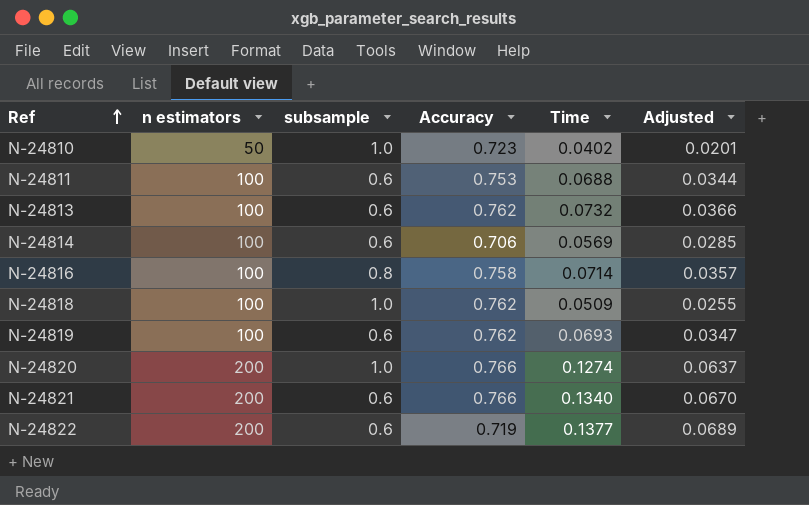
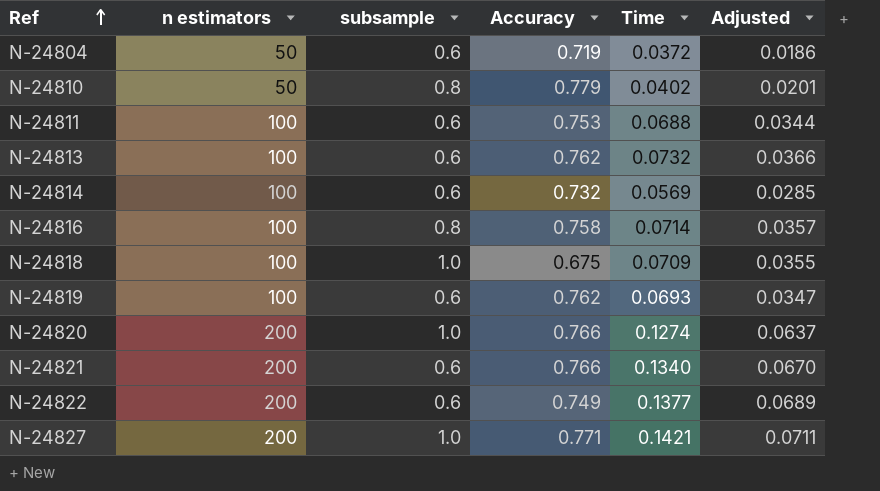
row N-24804: none -> 50 | 0.6 | 0.719 | 0.0372 | 0.0186
N-24810 | subsample: 1.0 -> 0.8
N-24810 | Accuracy: 0.723 -> 0.779
N-24814 | Accuracy: 0.706 -> 0.732
N-24818 | Accuracy: 0.762 -> 0.675
N-24818 | Time: 0.0509 -> 0.0709
N-24818 | Adjusted: 0.0255 -> 0.0355
N-24822 | Accuracy: 0.719 -> 0.749
row N-24827: none -> 200 | 1.0 | 0.771 | 0.1421 | 0.0711

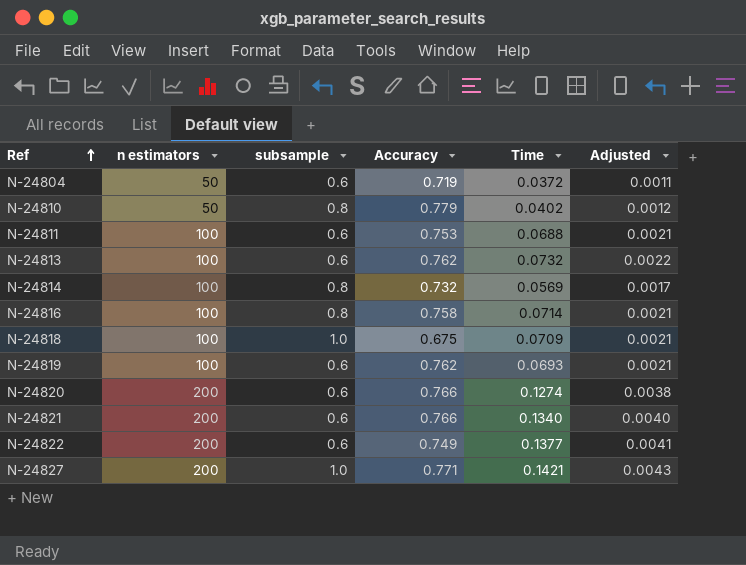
column Adjusted | formula: [Time] * 0.5 -> [Time] * 0.03
N-24814 | subsample: 0.6 -> 0.8
N-24820 | subsample: 1.0 -> 0.6

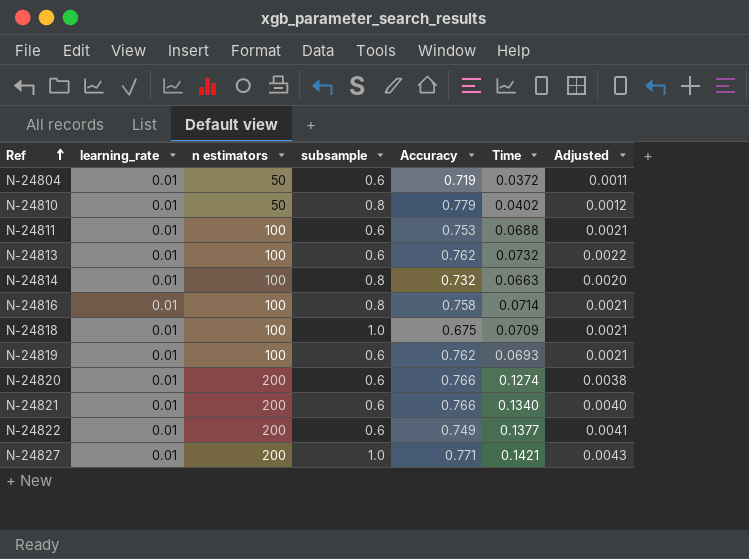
column learning_rate | position: none -> 2
N-24814 | Time: 0.0569 -> 0.0663
N-24814 | Adjusted: 0.0017 -> 0.0020

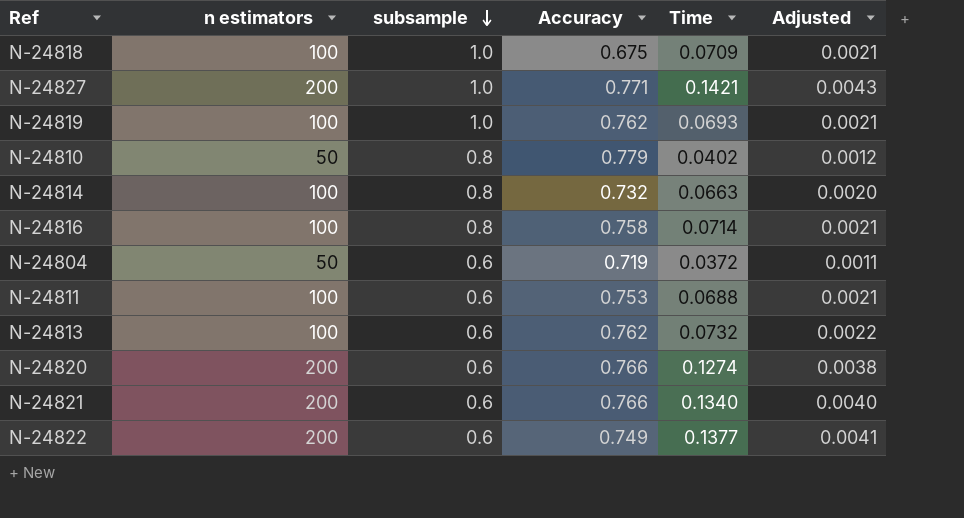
row order: Ref ascending -> subsample descending
column learning_rate | position: 2 -> none
N-24819 | subsample: 0.6 -> 1.0

